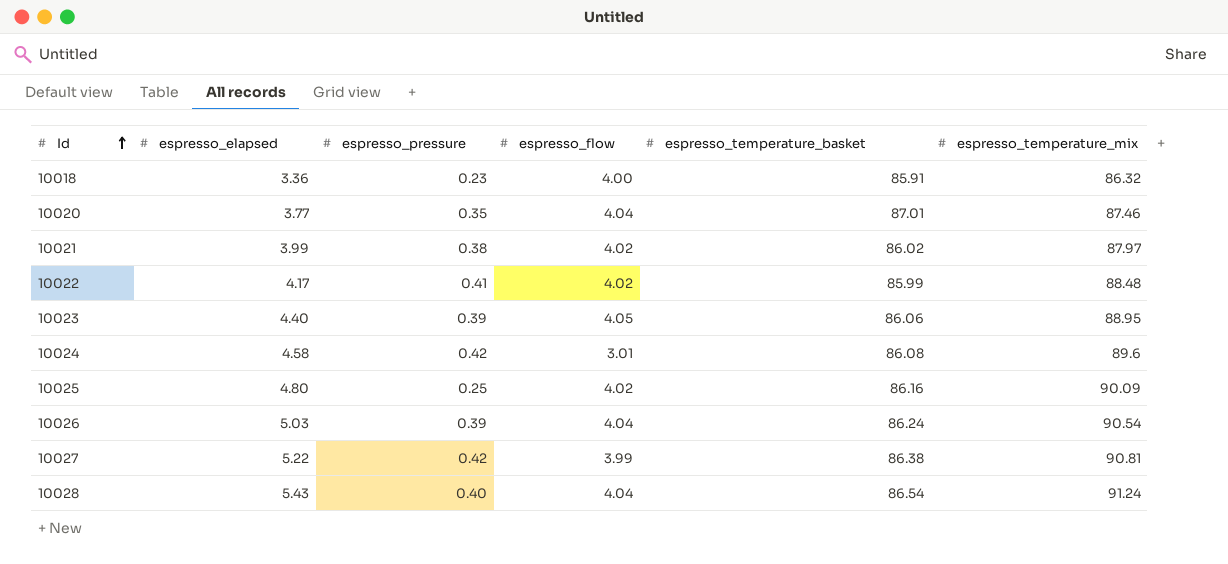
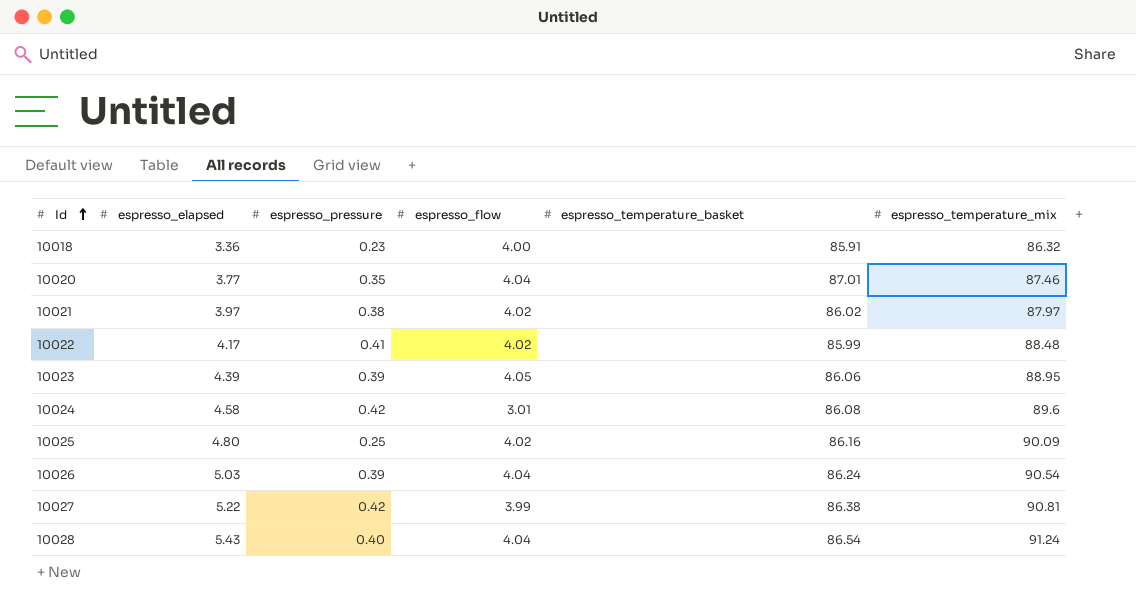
10021 | espresso_elapsed: 3.99 -> 3.97
10023 | espresso_elapsed: 4.40 -> 4.39

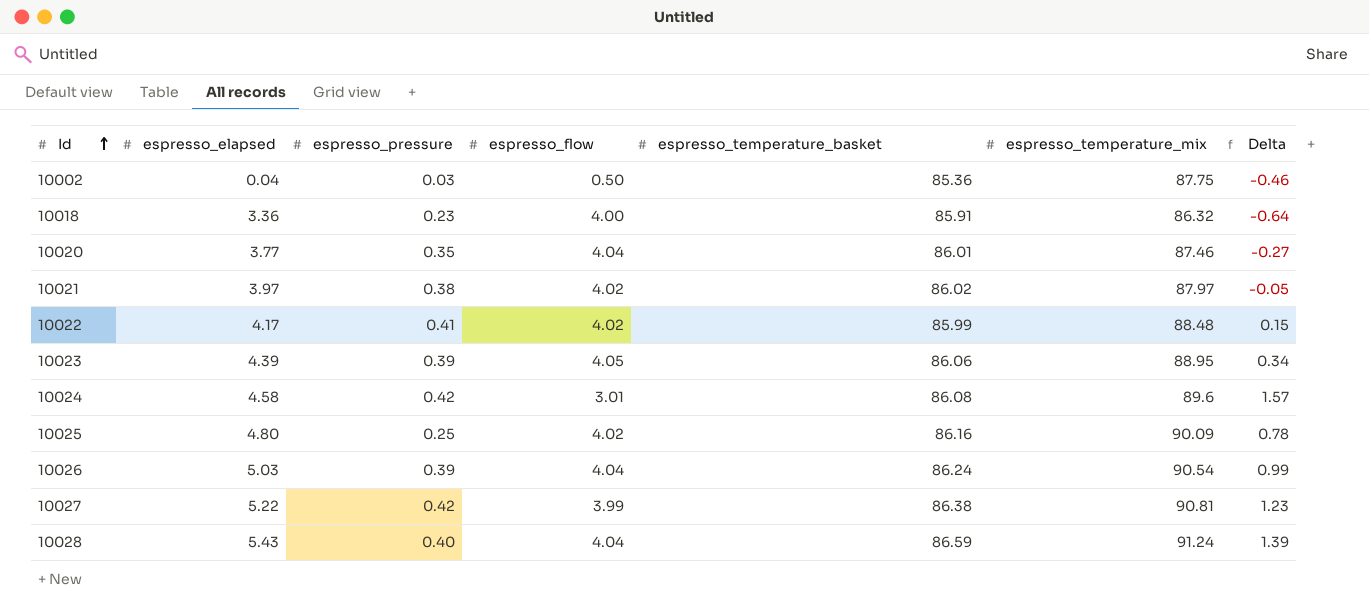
column Delta | formula: none -> [espresso_elapsed] - [espresso_flow]
row 10002: none -> 0.04 | 0.03 | 0.50 | 85.36 | 87.75 | -0.46
10020 | espresso_temperature_basket: 87.01 -> 86.01
10028 | espresso_temperature_basket: 86.54 -> 86.59

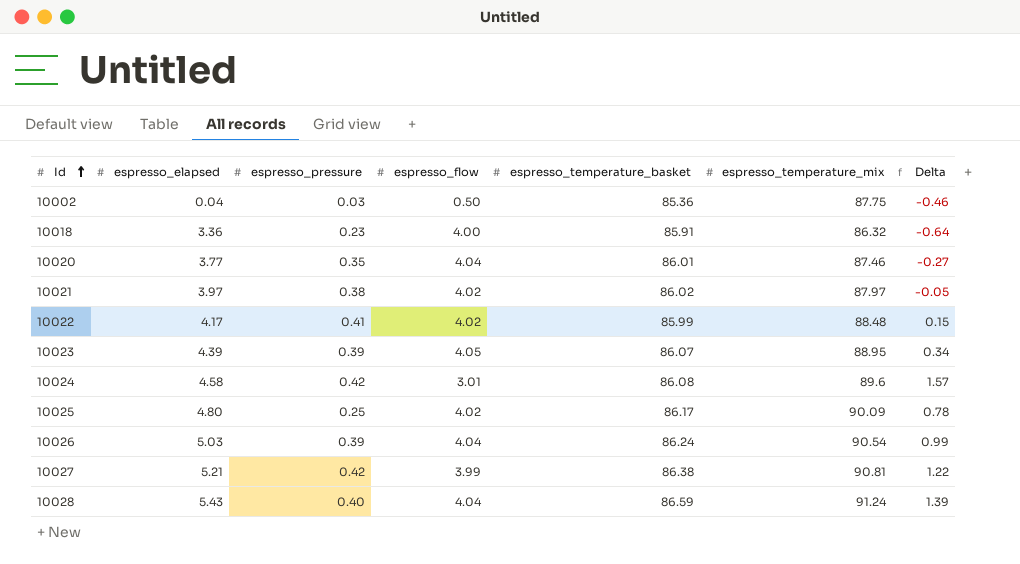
10023 | espresso_temperature_basket: 86.06 -> 86.07
10025 | espresso_temperature_basket: 86.16 -> 86.17
10027 | espresso_elapsed: 5.22 -> 5.21
10027 | Delta: 1.23 -> 1.22

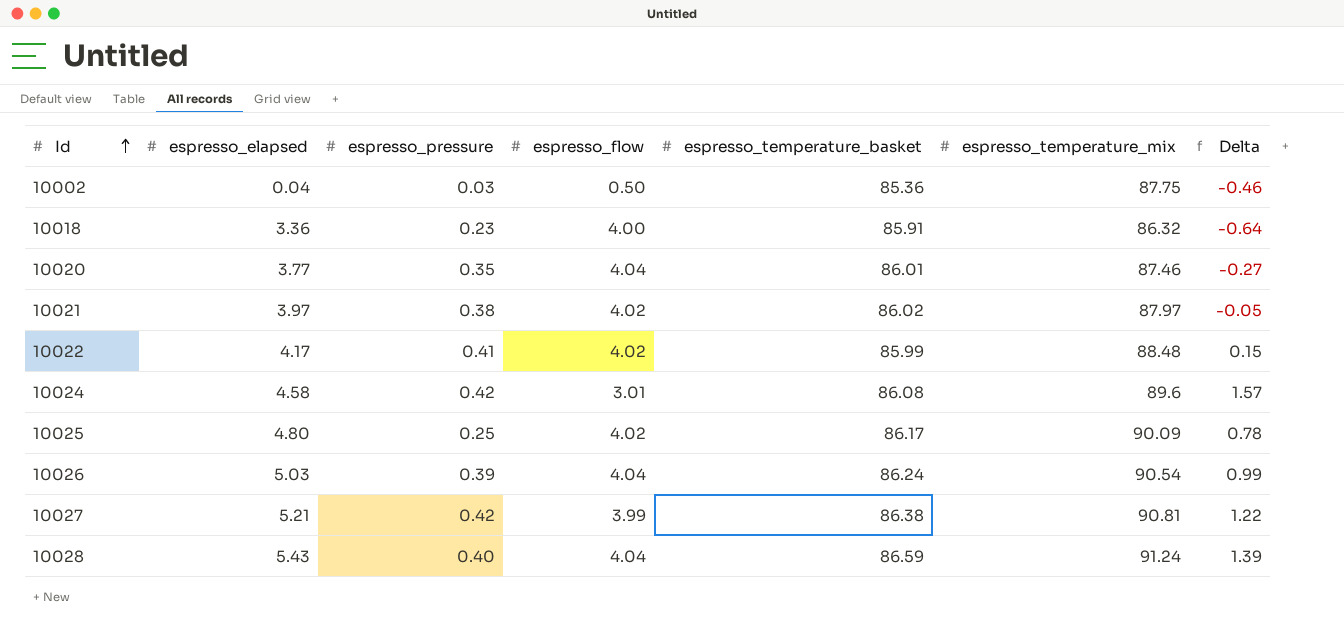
row 10023: 4.39 | 0.39 | 4.05 | 86.07 | 88.95 | 0.34 -> none

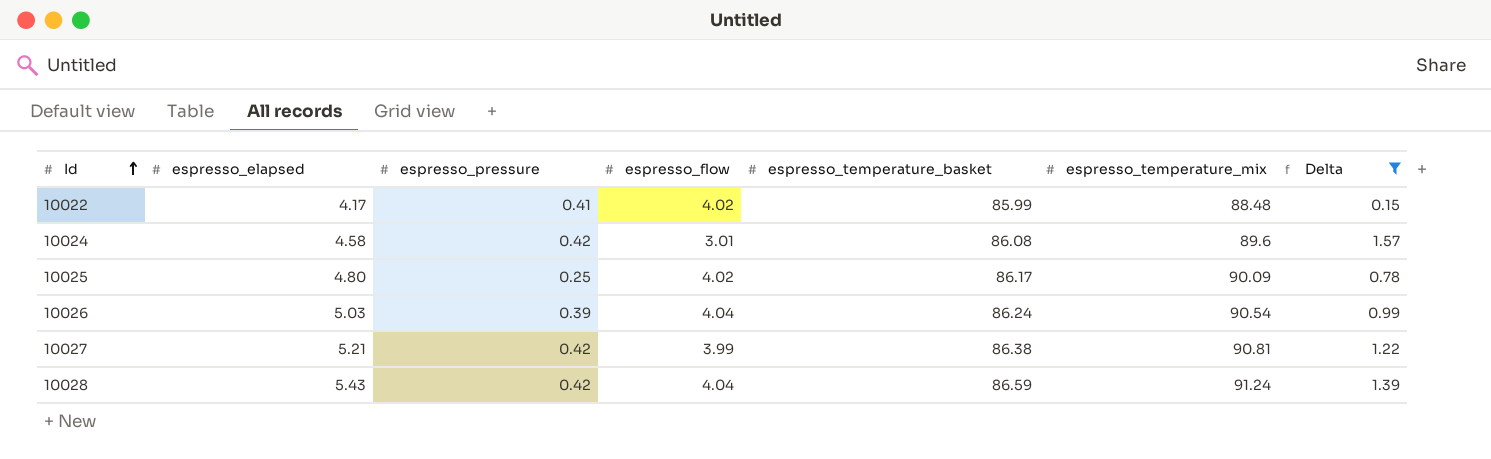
filter: none -> Delta >= 0.15
10028 | espresso_pressure: 0.40 -> 0.42

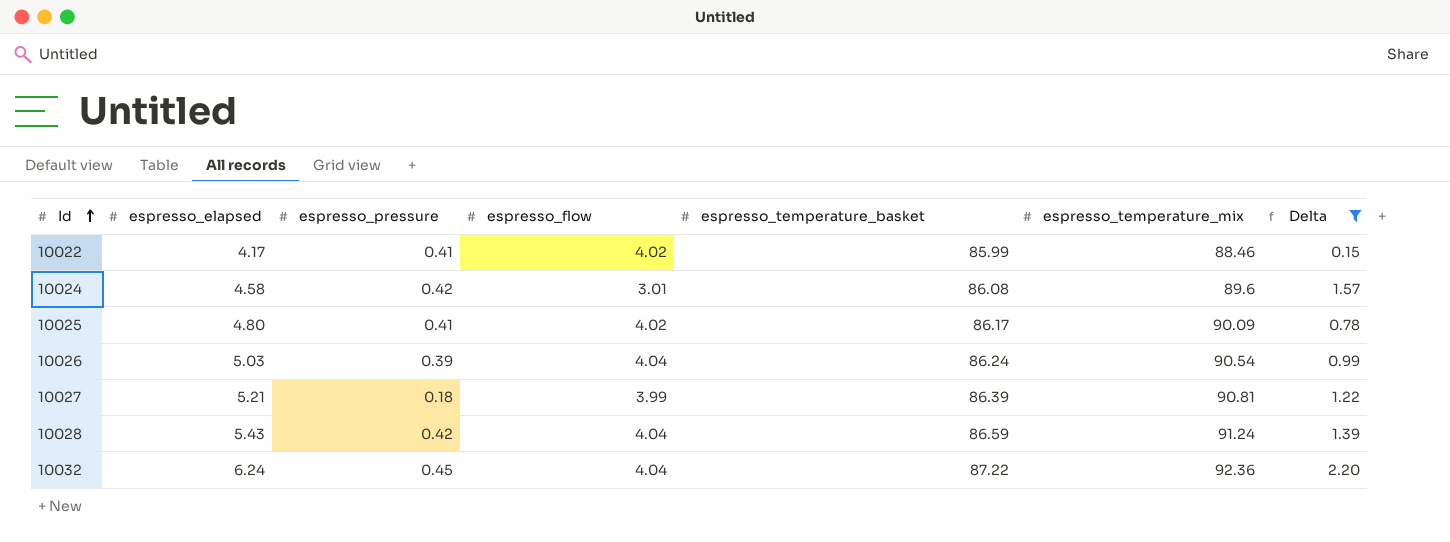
10022 | espresso_temperature_mix: 88.48 -> 88.46
10025 | espresso_pressure: 0.25 -> 0.41
10027 | espresso_pressure: 0.42 -> 0.18
10027 | espresso_temperature_basket: 86.38 -> 86.39
row 10032: none -> 6.24 | 0.45 | 4.04 | 87.22 | 92.36 | 2.20

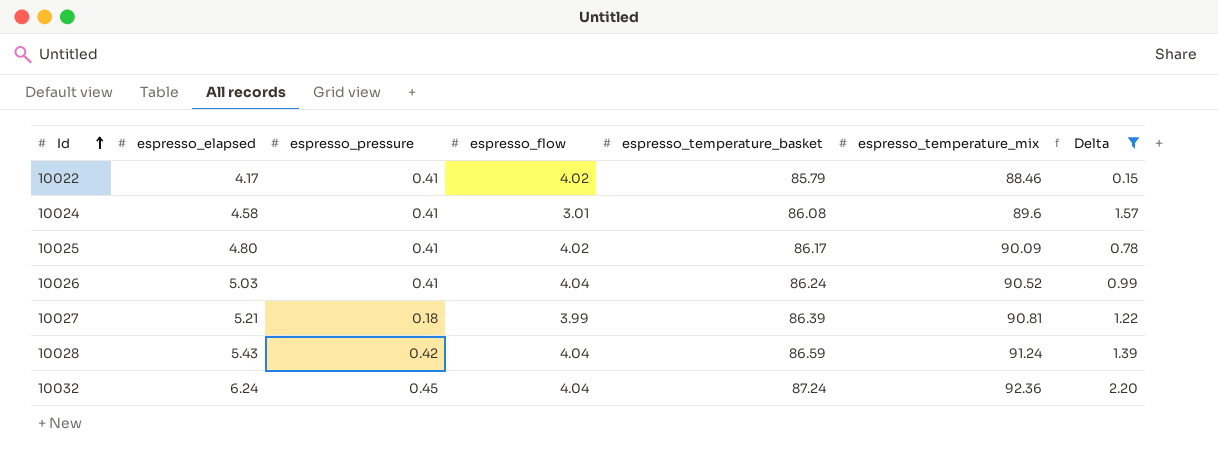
10022 | espresso_temperature_basket: 85.99 -> 85.79
10024 | espresso_pressure: 0.42 -> 0.41
10026 | espresso_pressure: 0.39 -> 0.41
10026 | espresso_temperature_mix: 90.54 -> 90.52
10032 | espresso_temperature_basket: 87.22 -> 87.24

